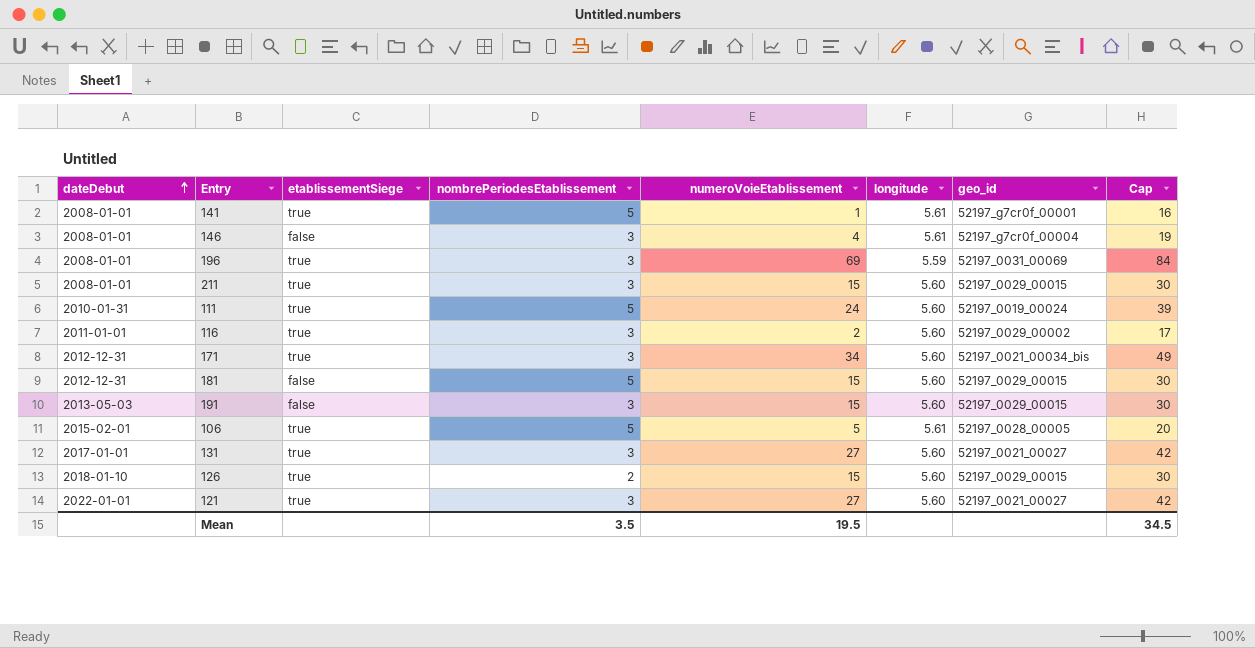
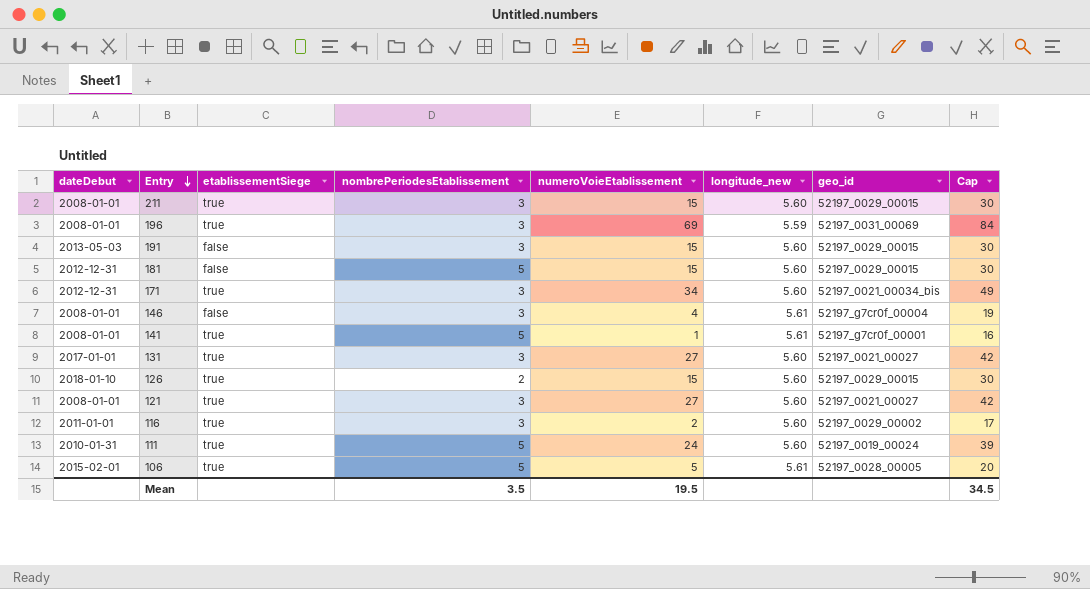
row order: dateDebut ascending -> Entry descending
column name: longitude -> longitude_new
121 | dateDebut: 2022-01-01 -> 2008-01-01

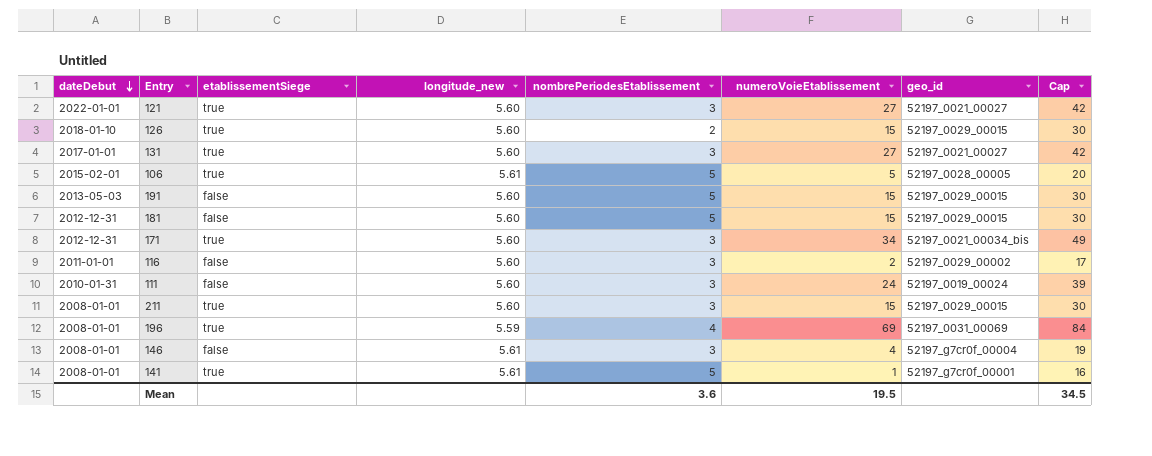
row order: Entry descending -> dateDebut descending
column longitude_new | position: 6 -> 4
121 | dateDebut: 2008-01-01 -> 2022-01-01
191 | nombrePeriodesEtablissement: 3 -> 5
116 | etablissementSiege: true -> false
111 | etablissementSiege: true -> false
111 | nombrePeriodesEtablissement: 5 -> 3
196 | nombrePeriodesEtablissement: 3 -> 4
Mean | nombrePeriodesEtablissement: 3.5 -> 3.6

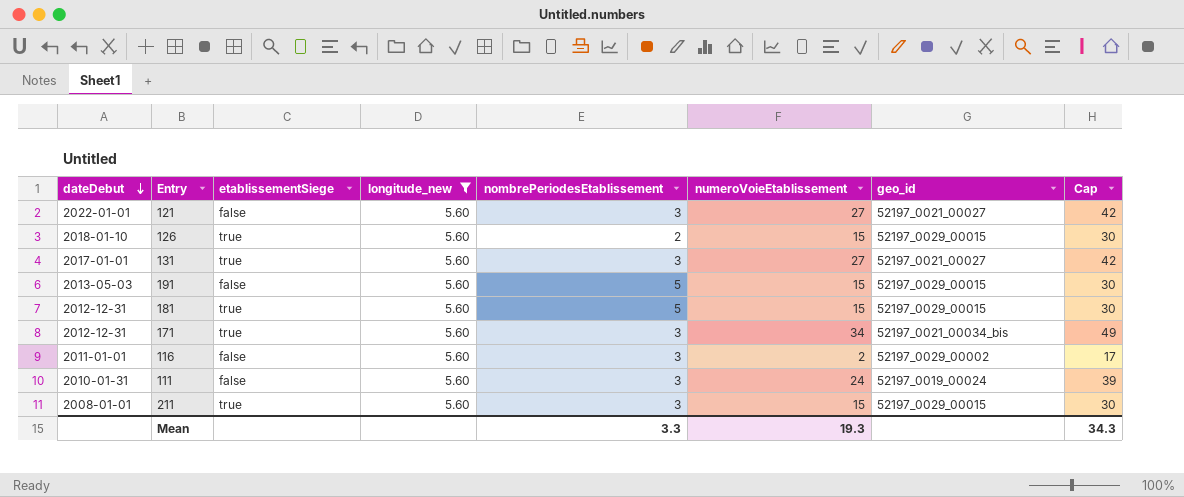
filter: none -> longitude_new = 5.60
121 | etablissementSiege: true -> false
181 | etablissementSiege: false -> true
Mean | nombrePeriodesEtablissement: 3.6 -> 3.3
Mean | numeroVoieEtablissement: 19.5 -> 19.3
Mean | Cap: 34.5 -> 34.3

